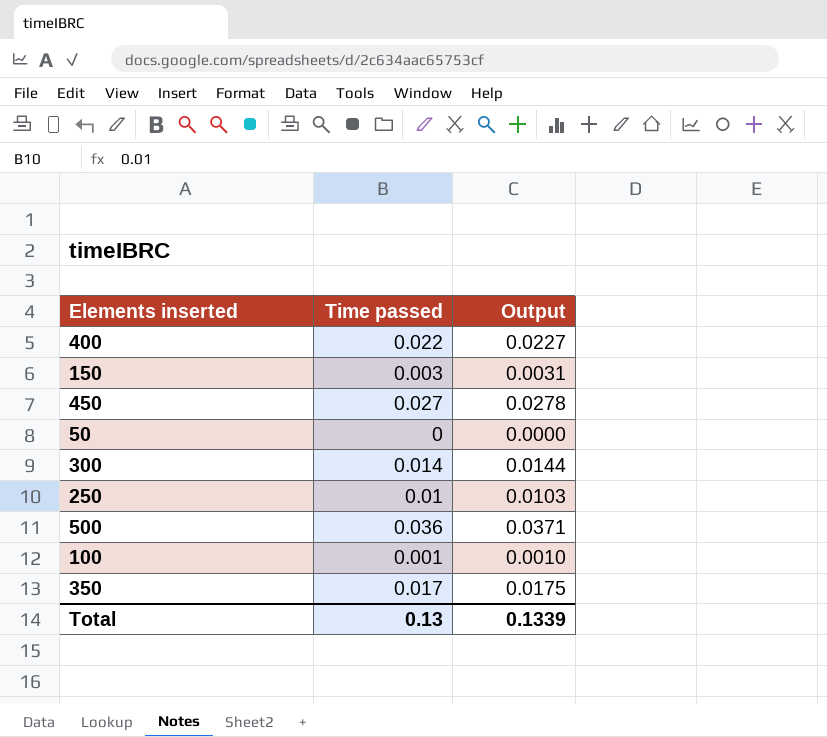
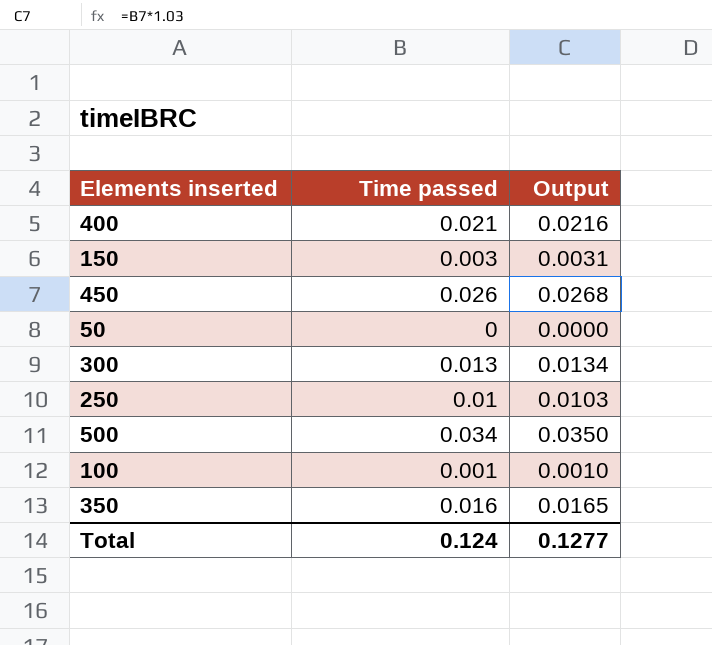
400 | Time passed: 0.022 -> 0.021
400 | Output: 0.0227 -> 0.0216
450 | Time passed: 0.027 -> 0.026
450 | Output: 0.0278 -> 0.0268
300 | Time passed: 0.014 -> 0.013
300 | Output: 0.0144 -> 0.0134
500 | Time passed: 0.036 -> 0.034
500 | Output: 0.0371 -> 0.0350
350 | Time passed: 0.017 -> 0.016
350 | Output: 0.0175 -> 0.0165
Total | Time passed: 0.13 -> 0.124
Total | Output: 0.1339 -> 0.1277

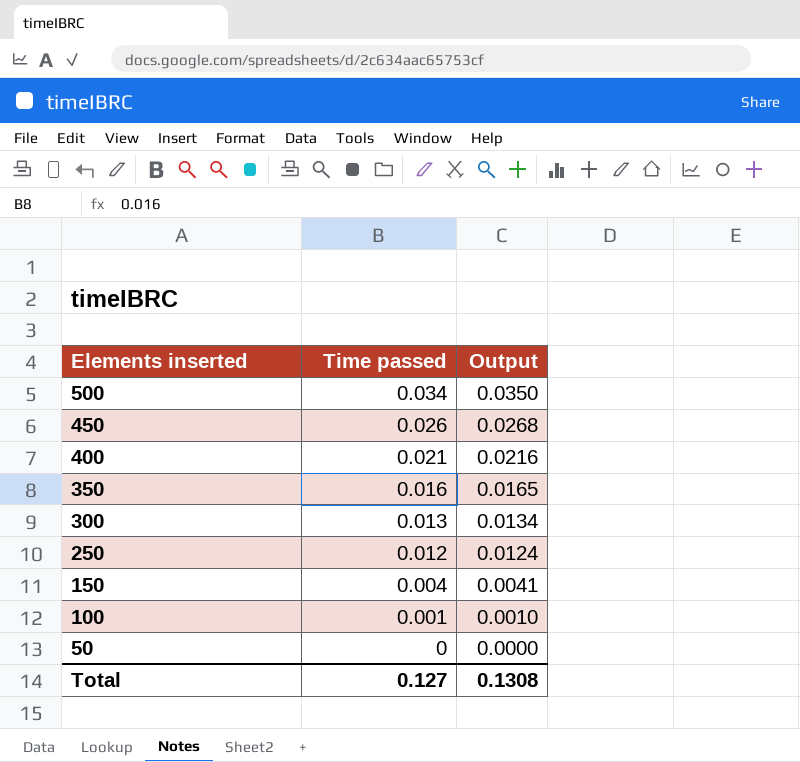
row order: none -> Elements inserted descending
250 | Time passed: 0.01 -> 0.012
250 | Output: 0.0103 -> 0.0124
150 | Time passed: 0.003 -> 0.004
150 | Output: 0.0031 -> 0.0041
Total | Time passed: 0.124 -> 0.127
Total | Output: 0.1277 -> 0.1308

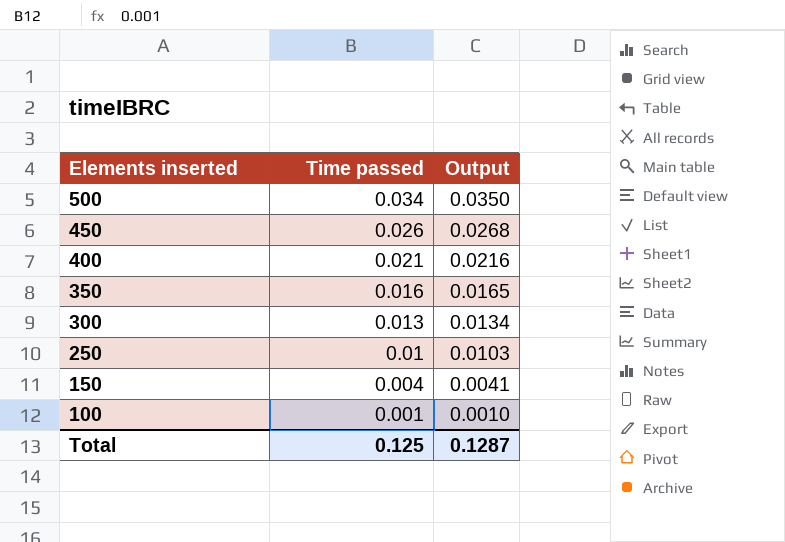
row 50: 0 | 0.0000 -> none
250 | Time passed: 0.012 -> 0.01
250 | Output: 0.0124 -> 0.0103
Total | Time passed: 0.127 -> 0.125
Total | Output: 0.1308 -> 0.1287

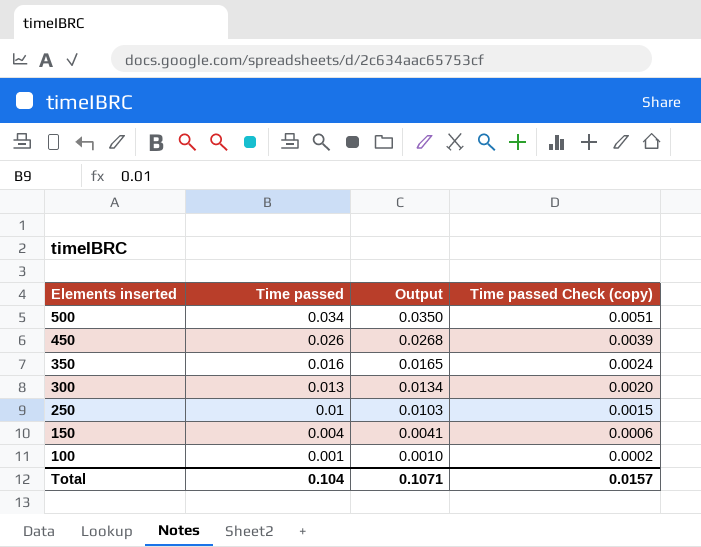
column Time passed Check (copy) | formula: none -> [Time passed] * 0.15
row 400: 0.021 | 0.0216 -> none
Total | Time passed: 0.125 -> 0.104
Total | Output: 0.1287 -> 0.1071

